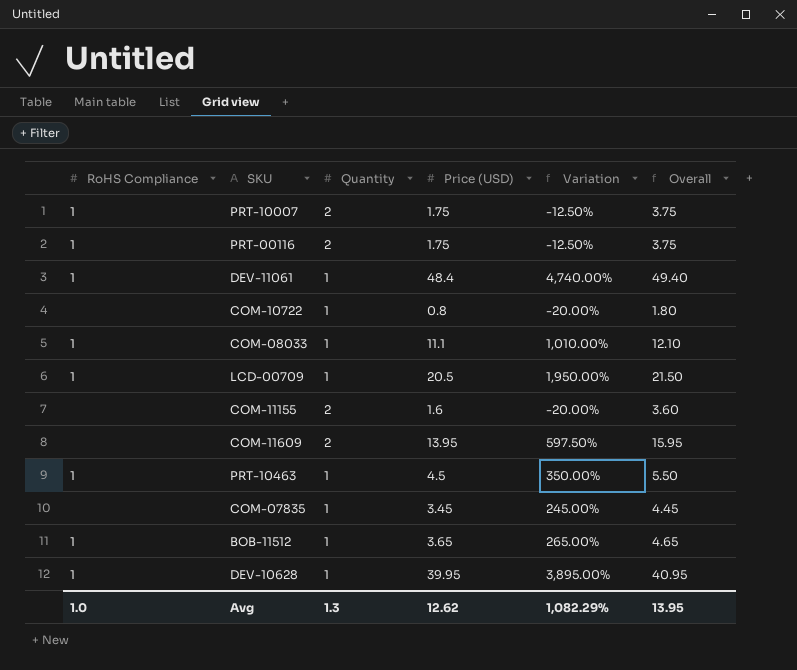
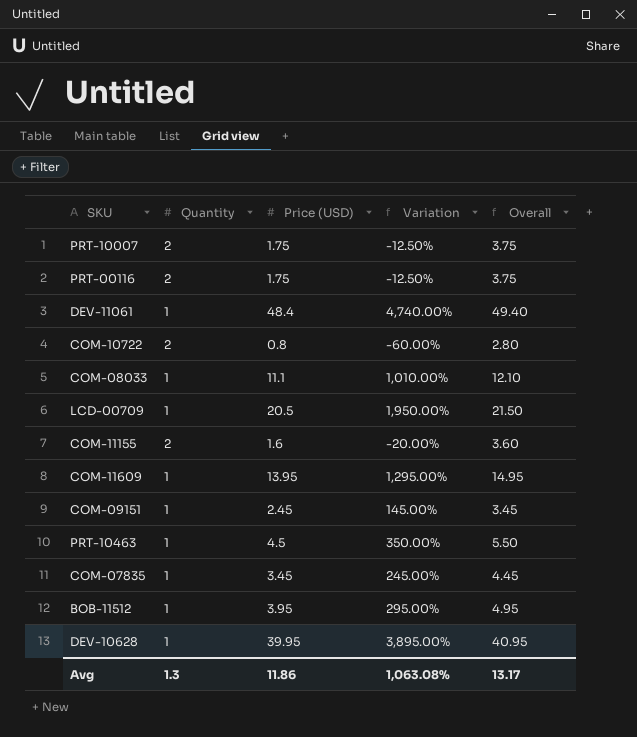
column RoHS Compliance | position: 1 -> none
COM-10722 | Quantity: 1 -> 2
COM-10722 | Variation: -20.00% -> -60.00%
COM-10722 | Overall: 1.80 -> 2.80
COM-11609 | Quantity: 2 -> 1
COM-11609 | Variation: 597.50% -> 1,295.00%
COM-11609 | Overall: 15.95 -> 14.95
row COM-09151: none -> 1 | 2.45 | 145.00% | 3.45
BOB-11512 | Price (USD): 3.65 -> 3.95
BOB-11512 | Variation: 265.00% -> 295.00%
BOB-11512 | Overall: 4.65 -> 4.95
Avg | Price (USD): 12.62 -> 11.86
Avg | Variation: 1,082.29% -> 1,063.08%
Avg | Overall: 13.95 -> 13.17

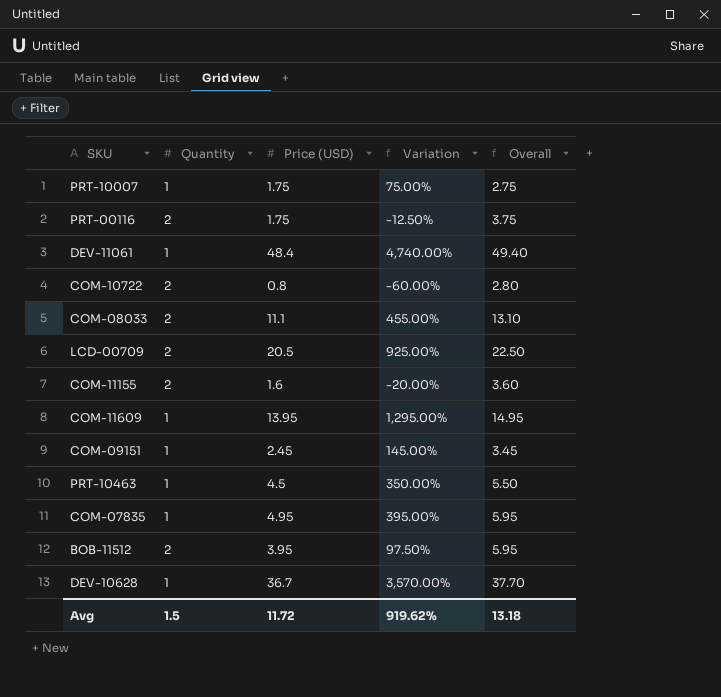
PRT-10007 | Quantity: 2 -> 1
PRT-10007 | Variation: -12.50% -> 75.00%
PRT-10007 | Overall: 3.75 -> 2.75
COM-08033 | Quantity: 1 -> 2
COM-08033 | Variation: 1,010.00% -> 455.00%
COM-08033 | Overall: 12.10 -> 13.10
LCD-00709 | Quantity: 1 -> 2
LCD-00709 | Variation: 1,950.00% -> 925.00%
LCD-00709 | Overall: 21.50 -> 22.50
COM-07835 | Price (USD): 3.45 -> 4.95
COM-07835 | Variation: 245.00% -> 395.00%
COM-07835 | Overall: 4.45 -> 5.95
BOB-11512 | Quantity: 1 -> 2
BOB-11512 | Variation: 295.00% -> 97.50%
BOB-11512 | Overall: 4.95 -> 5.95
DEV-10628 | Price (USD): 39.95 -> 36.7
DEV-10628 | Variation: 3,895.00% -> 3,570.00%
DEV-10628 | Overall: 40.95 -> 37.70
Avg | Quantity: 1.3 -> 1.5
Avg | Price (USD): 11.86 -> 11.72
Avg | Variation: 1,063.08% -> 919.62%
Avg | Overall: 13.17 -> 13.18

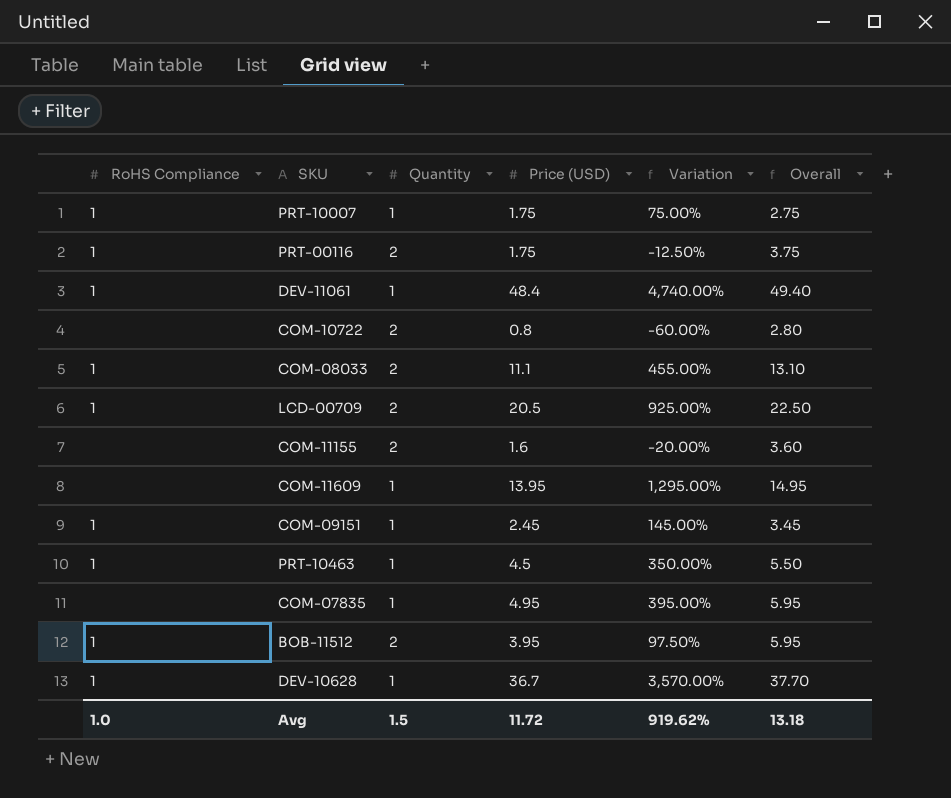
column RoHS Compliance | position: none -> 1

